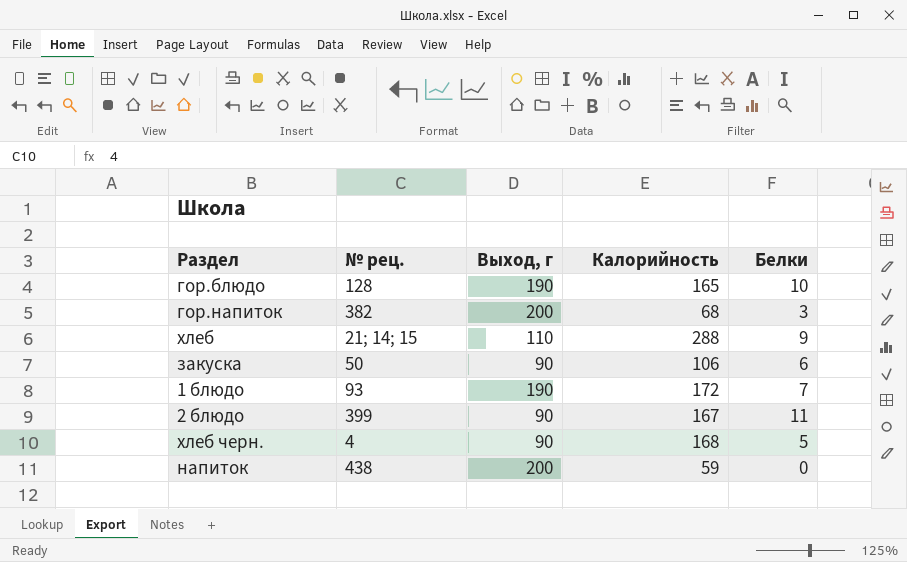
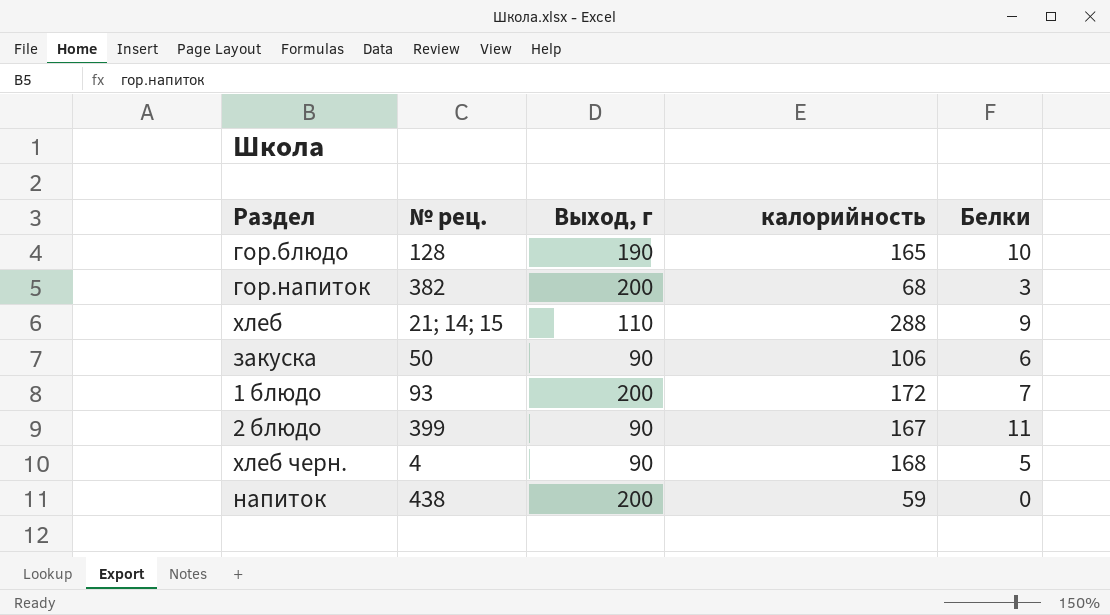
column name: Калорийность -> калорийность
1 блюдо | Выход, г: 190 -> 200

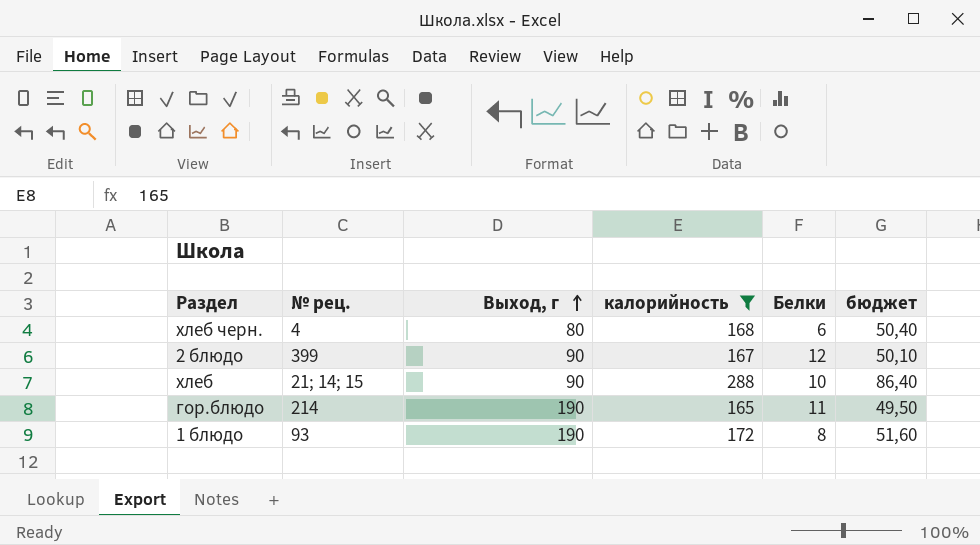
filter: none -> калорийность >= 165
row order: none -> Выход, г ascending
column бюджет | formula: none -> [калорийность] * 0,3
хлеб черн. | Выход, г: 90 -> 80
хлеб черн. | Белки: 5 -> 6
2 блюдо | Белки: 11 -> 12
хлеб | Выход, г: 110 -> 90
хлеб | Белки: 9 -> 10
гор.блюдо | № рец.: 128 -> 214
гор.блюдо | Белки: 10 -> 11
1 блюдо | Выход, г: 200 -> 190
1 блюдо | Белки: 7 -> 8

